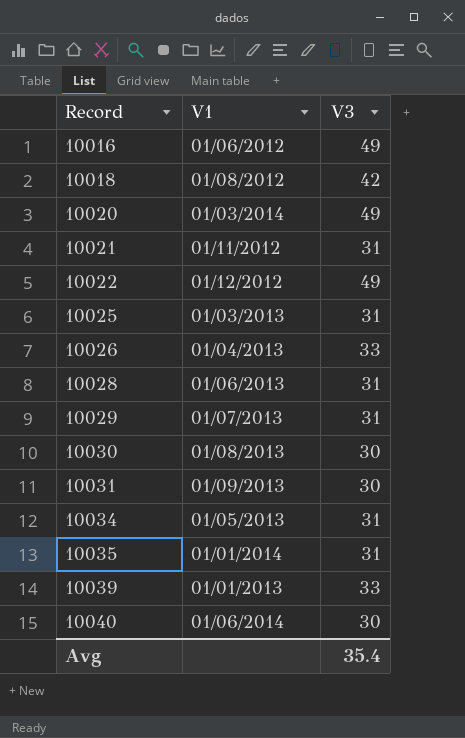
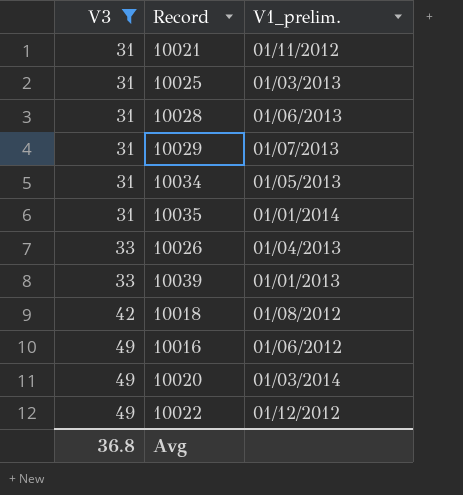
filter: none -> V3 != 30
row order: Record ascending -> V3 ascending
column V3 | position: 3 -> 1
column name: V1 -> V1_prelim.
Avg | V3: 35.4 -> 36.8

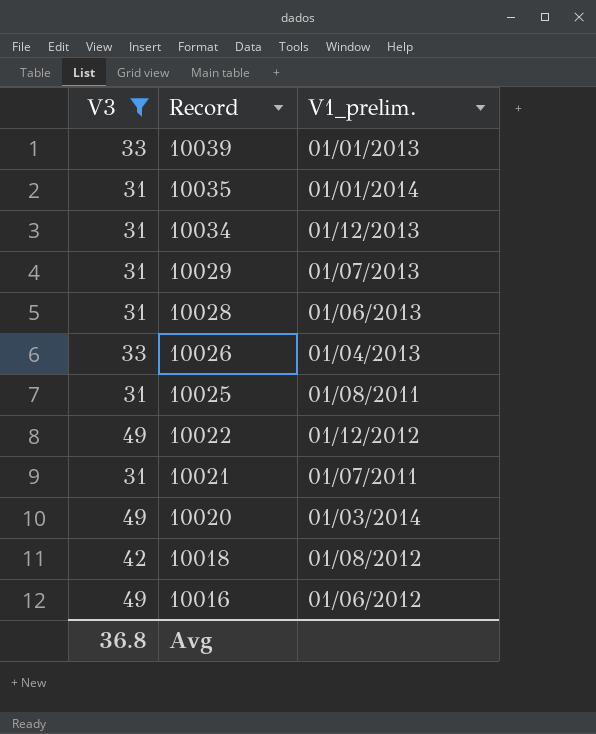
row order: V3 ascending -> Record descending
10034 | V1_prelim.: 01/05/2013 -> 01/12/2013
10025 | V1_prelim.: 01/03/2013 -> 01/08/2011
10021 | V1_prelim.: 01/11/2012 -> 01/07/2011

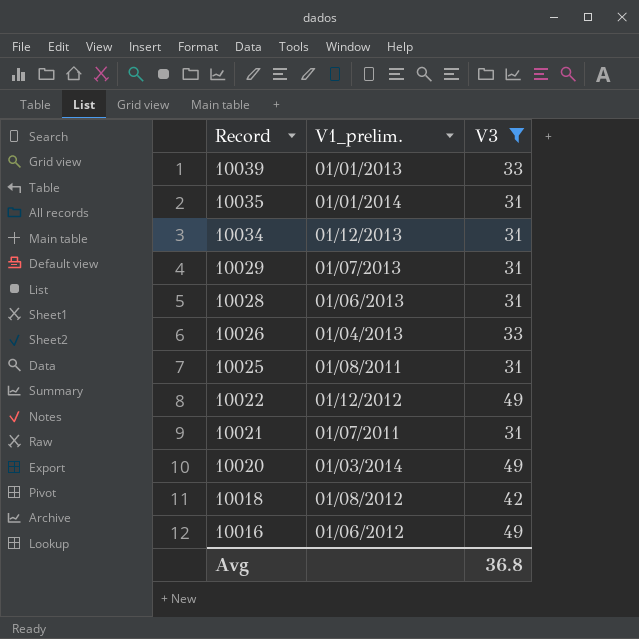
column V3 | position: 1 -> 3

